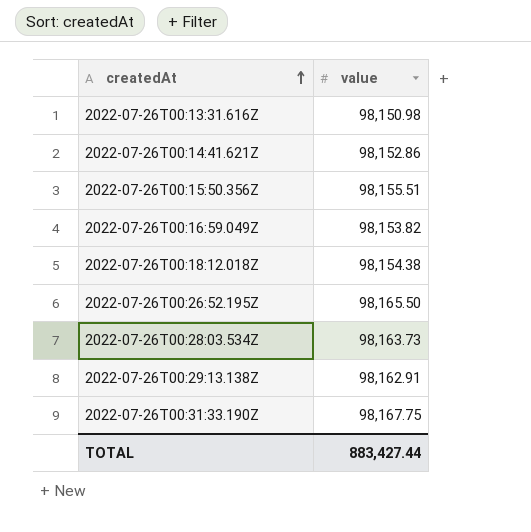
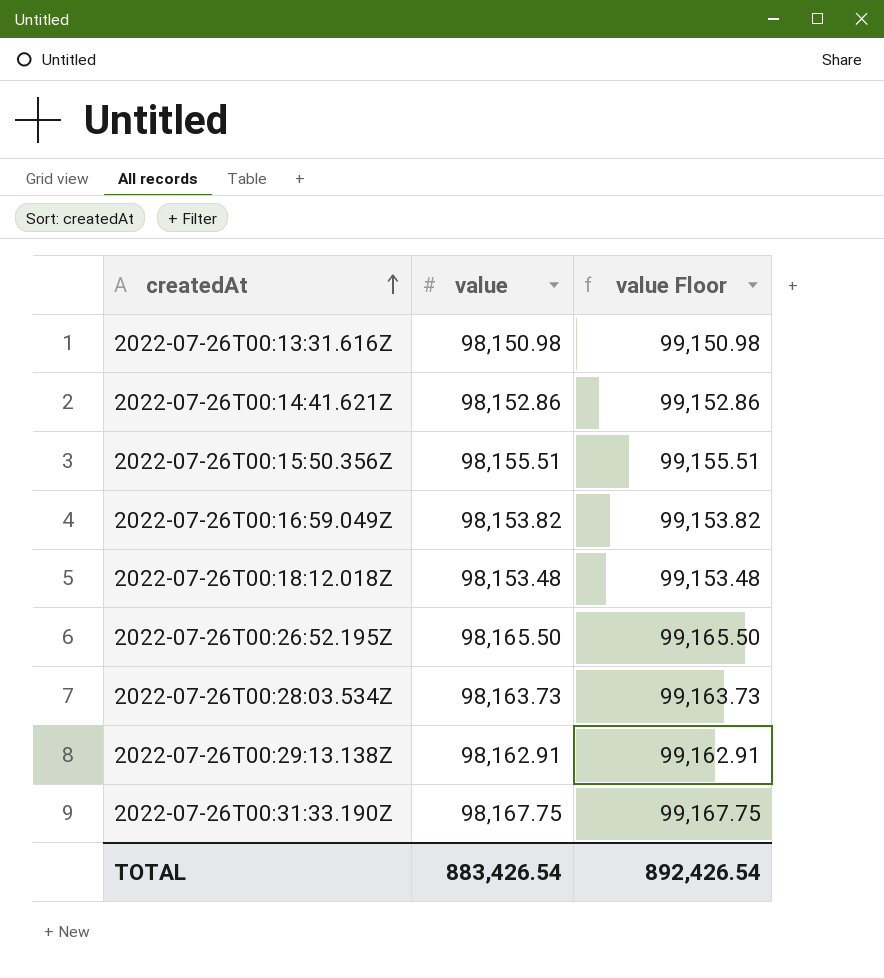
column value Floor | formula: none -> [value] + 1000
2022-07-26T00:18:12.018Z | value: 98,154.38 -> 98,153.48
TOTAL | value: 883,427.44 -> 883,426.54

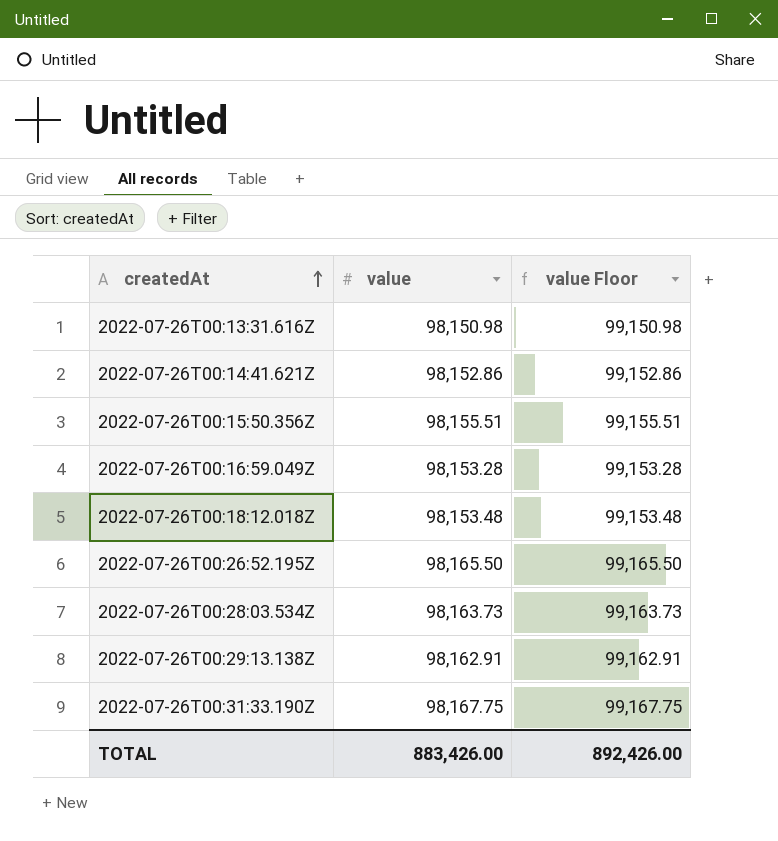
2022-07-26T00:16:59.049Z | value: 98,153.82 -> 98,153.28
2022-07-26T00:16:59.049Z | value Floor: 99,153.82 -> 99,153.28
TOTAL | value: 883,426.54 -> 883,426.00
TOTAL | value Floor: 892,426.54 -> 892,426.00

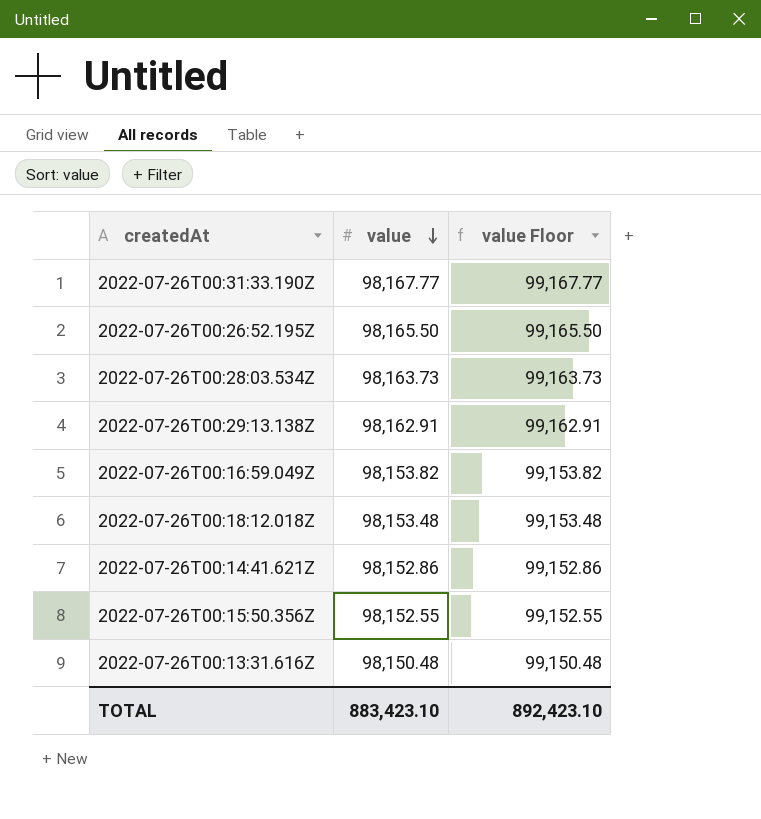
row order: createdAt ascending -> value descending
2022-07-26T00:31:33.190Z | value: 98,167.75 -> 98,167.77
2022-07-26T00:31:33.190Z | value Floor: 99,167.75 -> 99,167.77
2022-07-26T00:16:59.049Z | value: 98,153.28 -> 98,153.82
2022-07-26T00:16:59.049Z | value Floor: 99,153.28 -> 99,153.82
2022-07-26T00:15:50.356Z | value: 98,155.51 -> 98,152.55
2022-07-26T00:15:50.356Z | value Floor: 99,155.51 -> 99,152.55
2022-07-26T00:13:31.616Z | value: 98,150.98 -> 98,150.48
2022-07-26T00:13:31.616Z | value Floor: 99,150.98 -> 99,150.48
TOTAL | value: 883,426.00 -> 883,423.10
TOTAL | value Floor: 892,426.00 -> 892,423.10

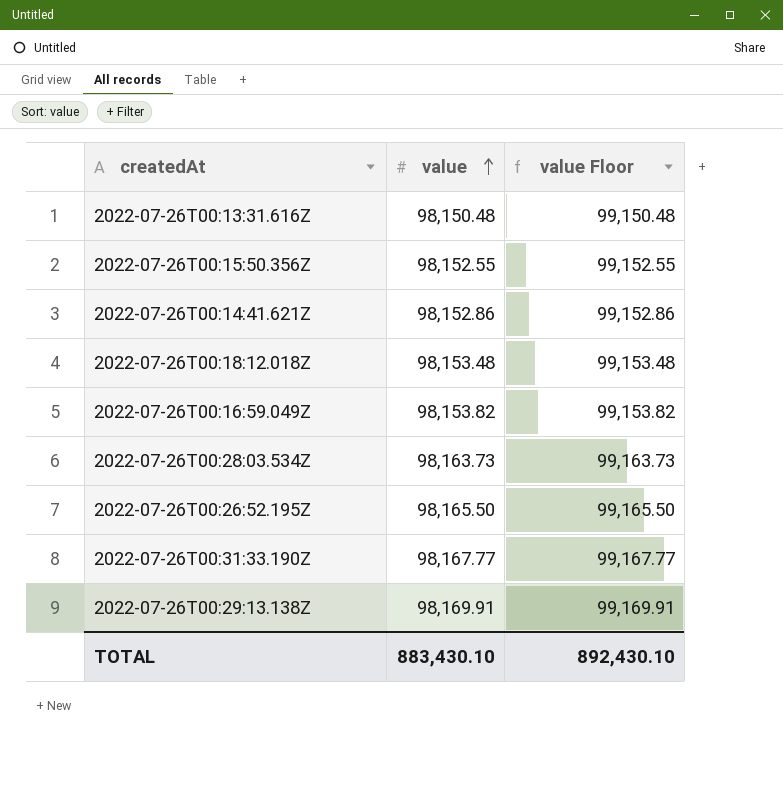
row order: value descending -> value ascending
2022-07-26T00:29:13.138Z | value: 98,162.91 -> 98,169.91
2022-07-26T00:29:13.138Z | value Floor: 99,162.91 -> 99,169.91
TOTAL | value: 883,423.10 -> 883,430.10
TOTAL | value Floor: 892,423.10 -> 892,430.10

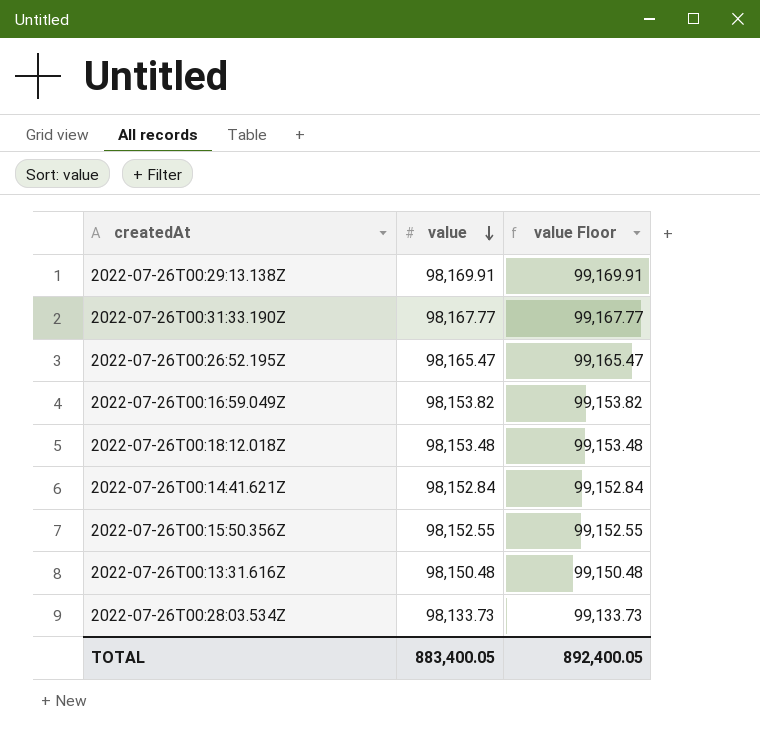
row order: value ascending -> value descending
2022-07-26T00:26:52.195Z | value: 98,165.50 -> 98,165.47
2022-07-26T00:26:52.195Z | value Floor: 99,165.50 -> 99,165.47
2022-07-26T00:14:41.621Z | value: 98,152.86 -> 98,152.84
2022-07-26T00:14:41.621Z | value Floor: 99,152.86 -> 99,152.84
2022-07-26T00:28:03.534Z | value: 98,163.73 -> 98,133.73
2022-07-26T00:28:03.534Z | value Floor: 99,163.73 -> 99,133.73
TOTAL | value: 883,430.10 -> 883,400.05
TOTAL | value Floor: 892,430.10 -> 892,400.05

